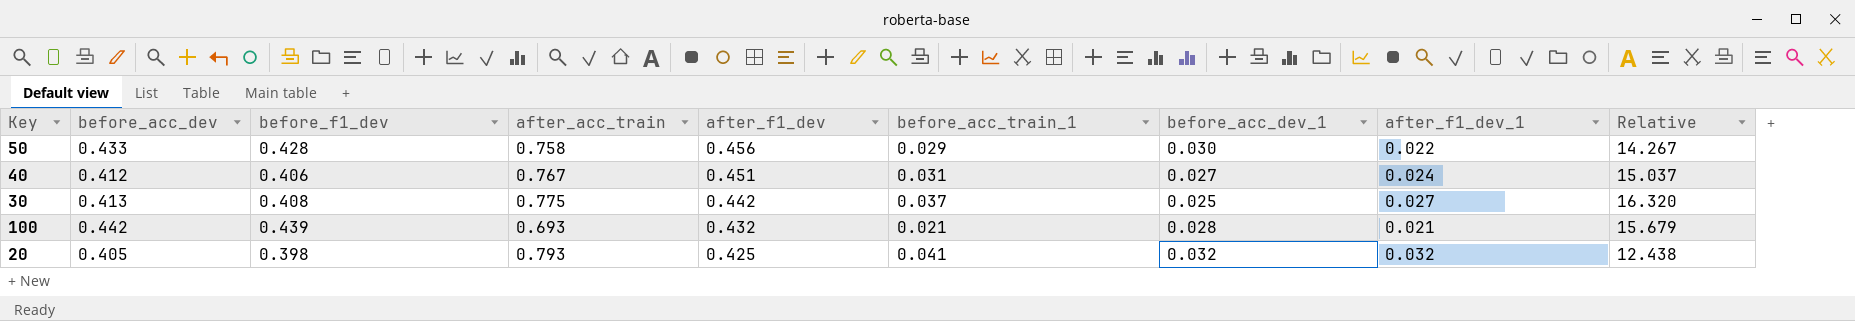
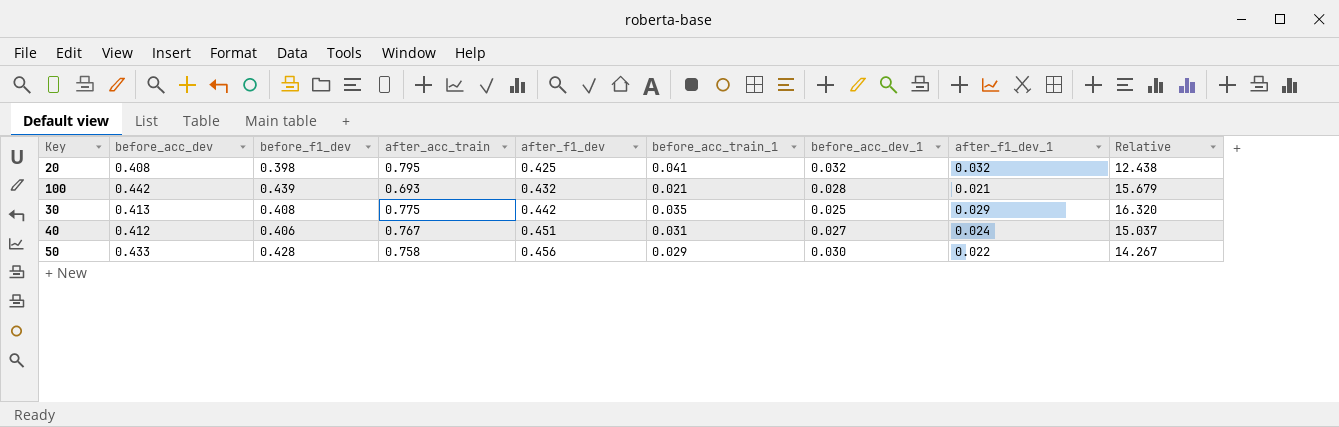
row order: after_f1_dev descending -> after_f1_dev ascending
20 | before_acc_dev: 0.405 -> 0.408
20 | after_acc_train: 0.793 -> 0.795
30 | before_acc_train_1: 0.037 -> 0.035
30 | after_f1_dev_1: 0.027 -> 0.029

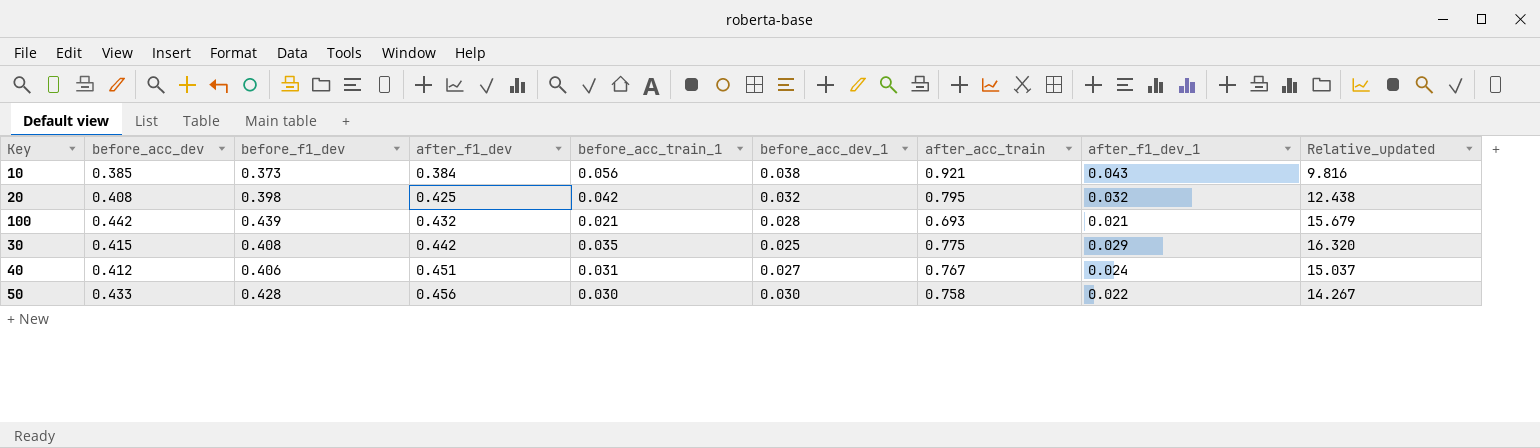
column after_acc_train | position: 4 -> 7
column name: Relative -> Relative_updated
row 10: none -> 0.385 | 0.373 | 0.384 | 0.056 | 0.038 | 0.921 | 0.043 | 9.816
20 | before_acc_train_1: 0.041 -> 0.042
30 | before_acc_dev: 0.413 -> 0.415
50 | before_acc_train_1: 0.029 -> 0.030

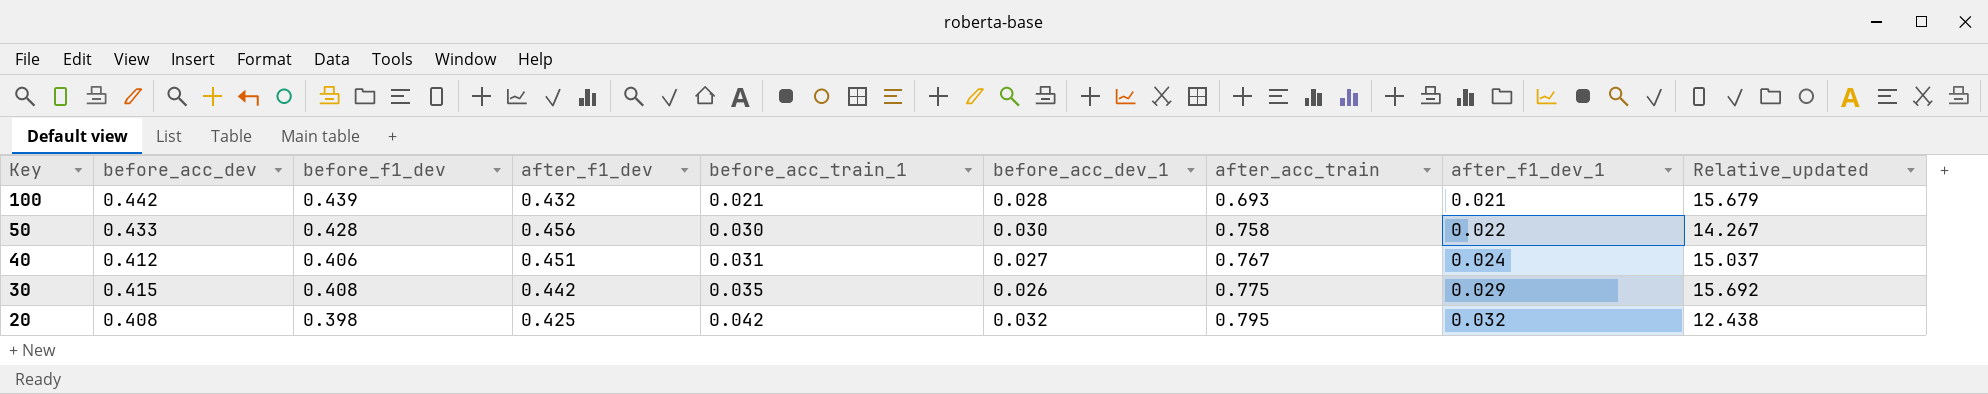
row order: after_f1_dev ascending -> Key descending
row 10: 0.385 | 0.373 | 0.384 | 0.056 | 0.038 | 0.921 | 0.043 | 9.816 -> none
30 | before_acc_dev_1: 0.025 -> 0.026
30 | Relative_updated: 16.320 -> 15.692

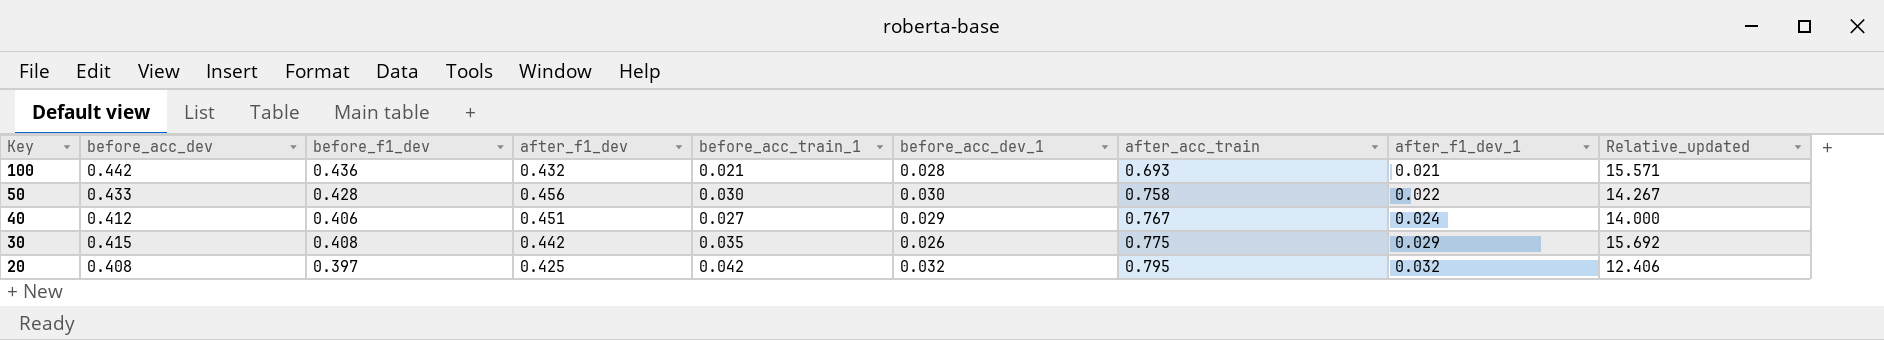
100 | before_f1_dev: 0.439 -> 0.436
100 | Relative_updated: 15.679 -> 15.571
40 | before_acc_train_1: 0.031 -> 0.027
40 | before_acc_dev_1: 0.027 -> 0.029
40 | Relative_updated: 15.037 -> 14.000
20 | before_f1_dev: 0.398 -> 0.397
20 | Relative_updated: 12.438 -> 12.406

